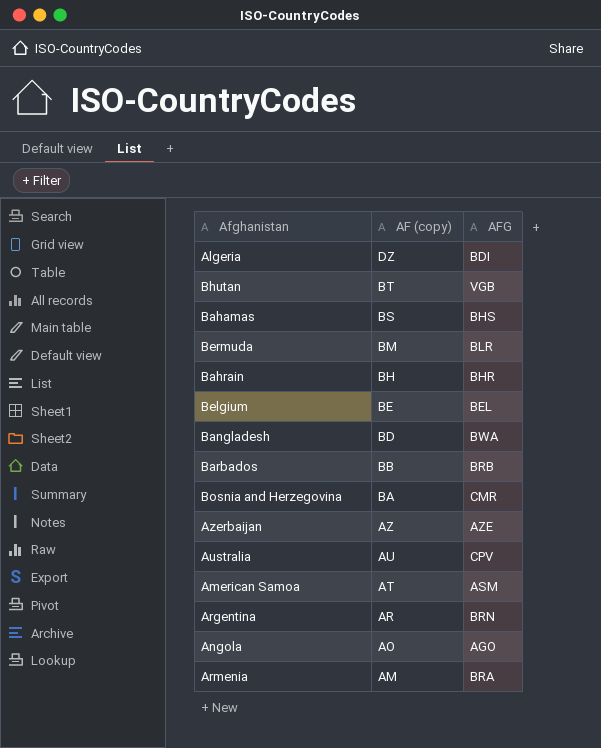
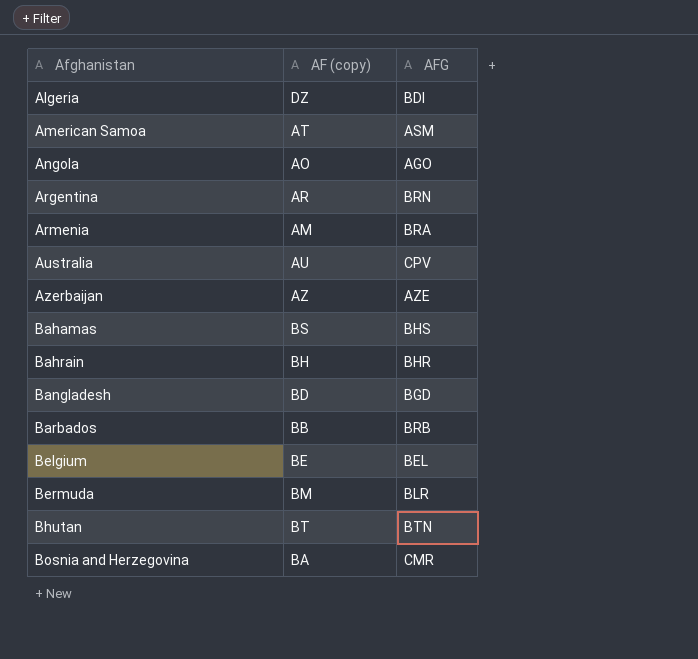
row order: AF (copy) descending -> Afghanistan ascending
Bangladesh | AFG: BWA -> BGD
Bhutan | AFG: VGB -> BTN

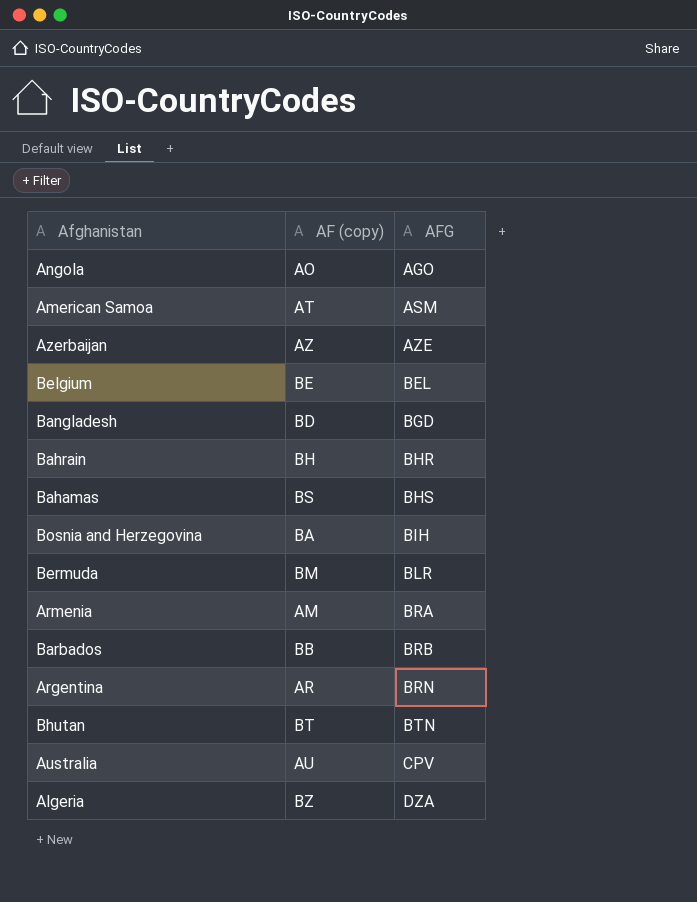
row order: Afghanistan ascending -> AFG ascending
Bosnia and Herzegovina | AFG: CMR -> BIH
Algeria | AF (copy): DZ -> BZ
Algeria | AFG: BDI -> DZA

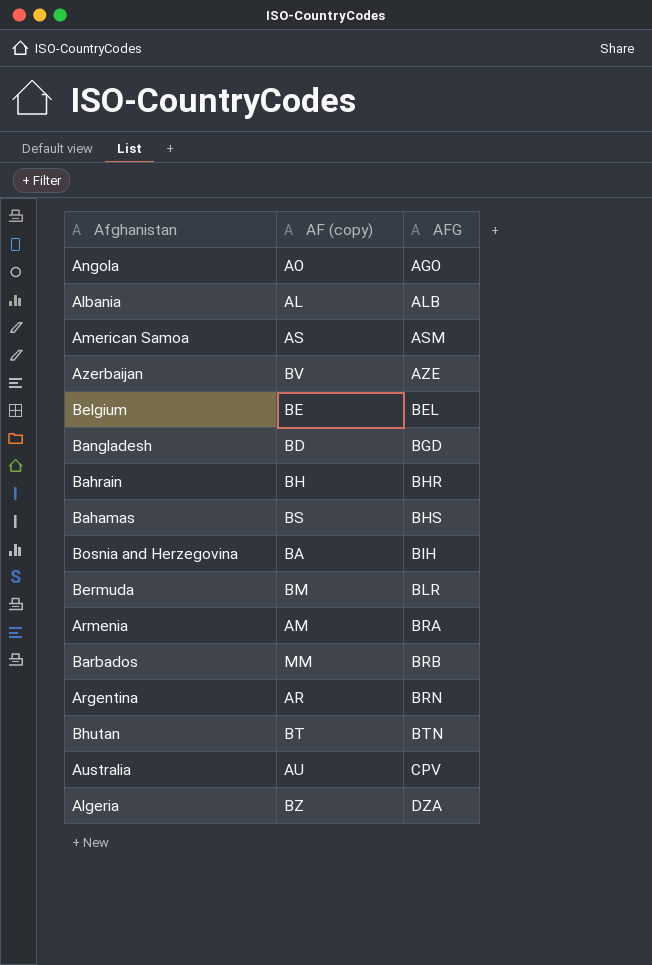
row Albania: none -> AL | ALB
American Samoa | AF (copy): AT -> AS
Azerbaijan | AF (copy): AZ -> BV
Barbados | AF (copy): BB -> MM

